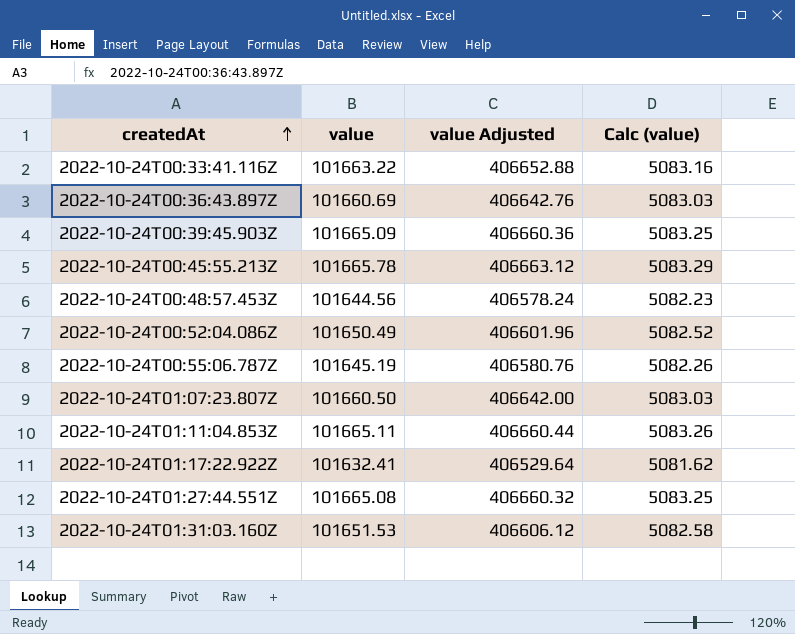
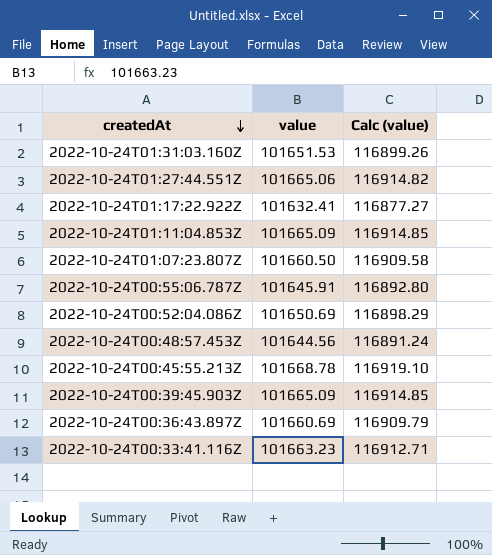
row order: createdAt ascending -> createdAt descending
column value Adjusted | formula: [value] * 4 -> none
column Calc (value) | formula: [value] * 0.05 -> [value] * 1.15
2022-10-24T01:27:44.551Z | value: 101665.08 -> 101665.06
2022-10-24T01:11:04.853Z | value: 101665.11 -> 101665.09
2022-10-24T00:55:06.787Z | value: 101645.19 -> 101645.91
2022-10-24T00:52:04.086Z | value: 101650.49 -> 101650.69
2022-10-24T00:45:55.213Z | value: 101665.78 -> 101668.78
2022-10-24T00:33:41.116Z | value: 101663.22 -> 101663.23

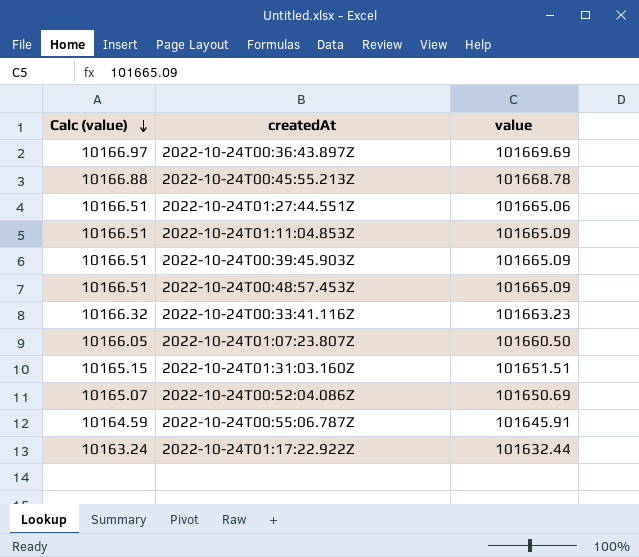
row order: createdAt descending -> Calc (value) descending
column Calc (value) | formula: [value] * 1.15 -> [value] * 0.1
column Calc (value) | position: 3 -> 1
2022-10-24T00:36:43.897Z | value: 101660.69 -> 101669.69
2022-10-24T00:48:57.453Z | value: 101644.56 -> 101665.09
2022-10-24T01:31:03.160Z | value: 101651.53 -> 101651.51
2022-10-24T01:17:22.922Z | value: 101632.41 -> 101632.44

